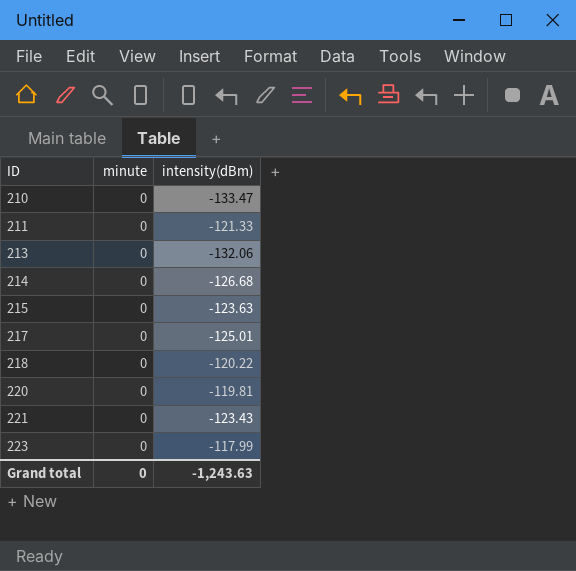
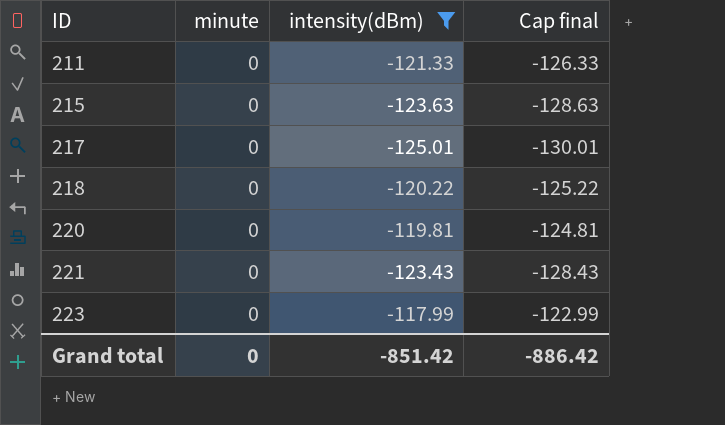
filter: none -> intensity(dBm) >= -125.01
column Cap final | formula: none -> [intensity(dBm)] - 5
Grand total | intensity(dBm): -1,243.63 -> -851.42

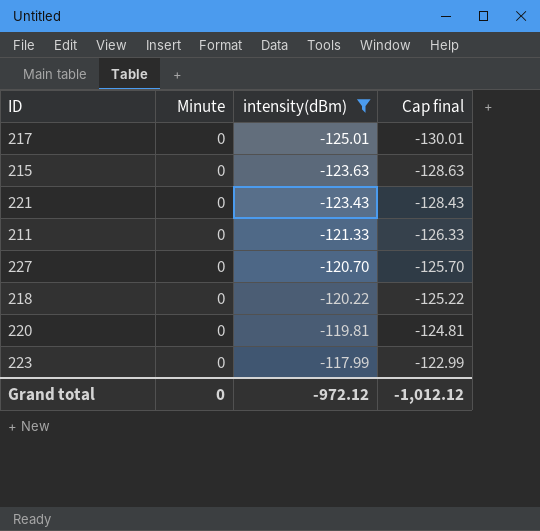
row order: ID ascending -> intensity(dBm) ascending
column name: minute -> Minute
row 227: none -> 0 | -120.70 | -125.70
Grand total | intensity(dBm): -851.42 -> -972.12
Grand total | Cap final: -886.42 -> -1,012.12

